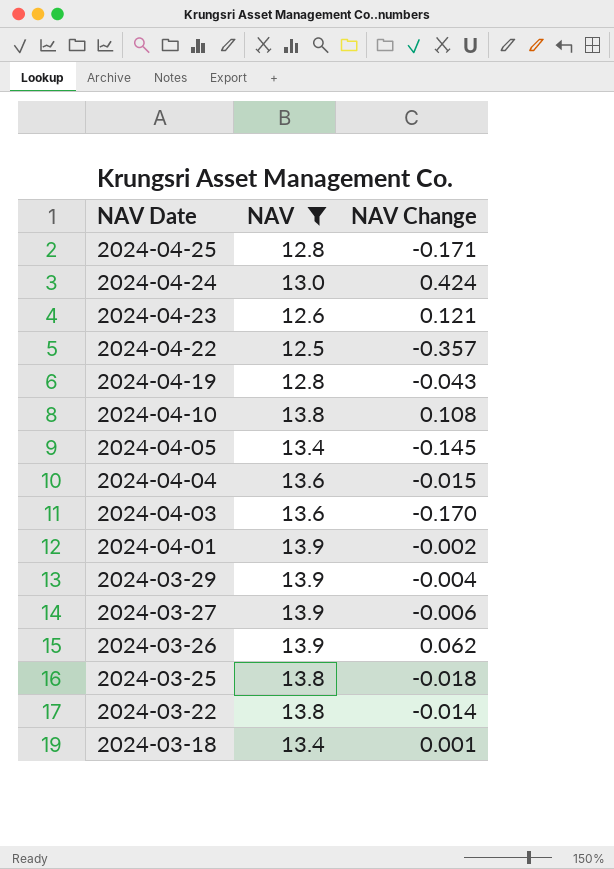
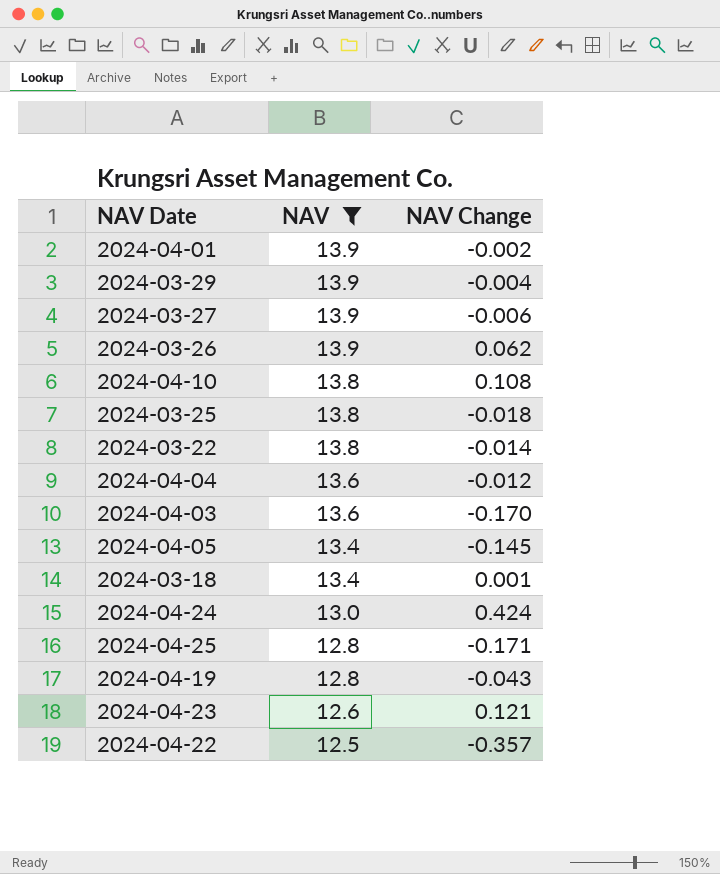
row order: NAV Date descending -> NAV descending
2024-04-04 | NAV Change: -0.015 -> -0.012

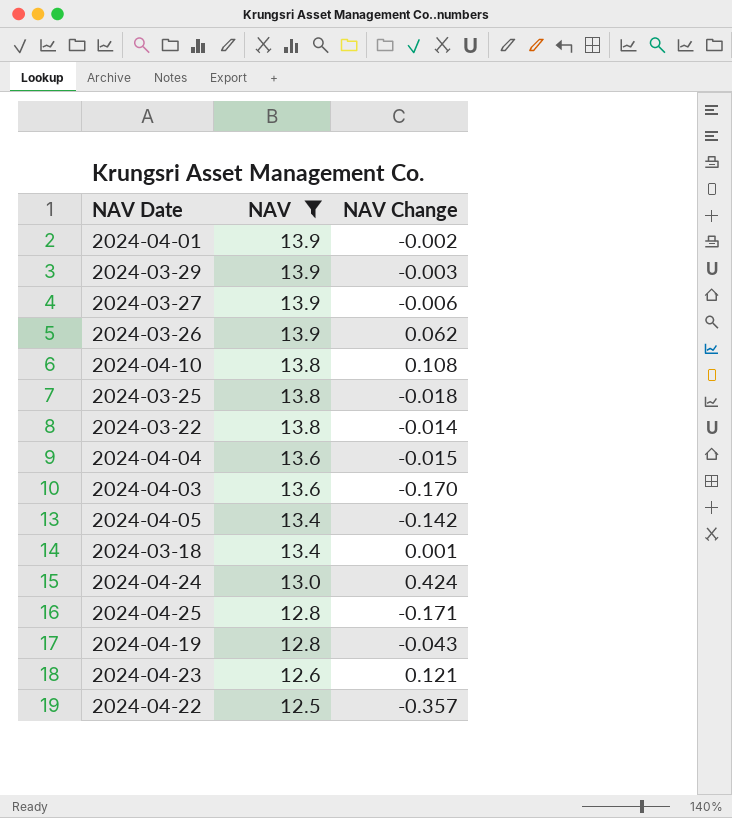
2024-03-29 | NAV Change: -0.004 -> -0.003
2024-04-04 | NAV Change: -0.012 -> -0.015
2024-04-05 | NAV Change: -0.145 -> -0.142

